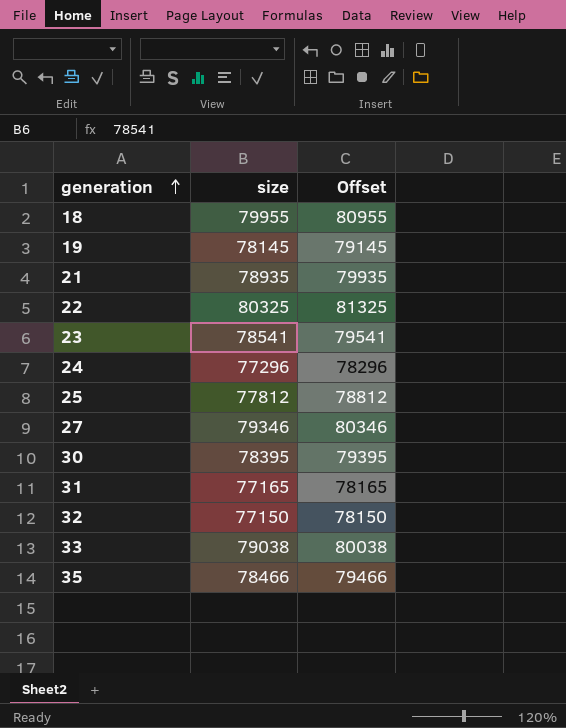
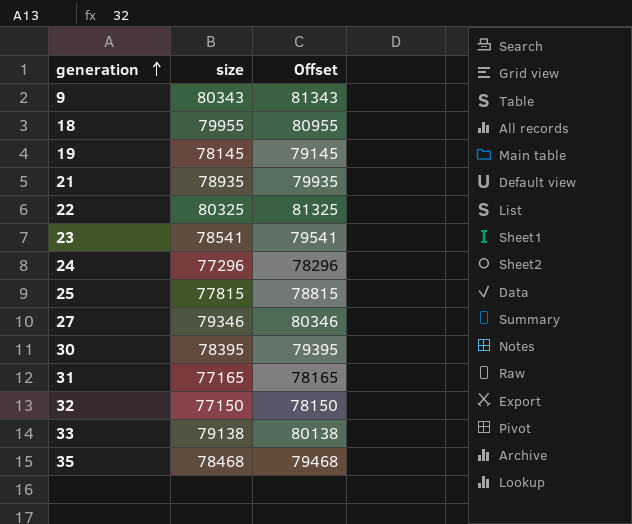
row 9: none -> 80343 | 81343
25 | size: 77812 -> 77815
25 | Offset: 78812 -> 78815
33 | size: 79038 -> 79138
33 | Offset: 80038 -> 80138
35 | size: 78466 -> 78468
35 | Offset: 79466 -> 79468

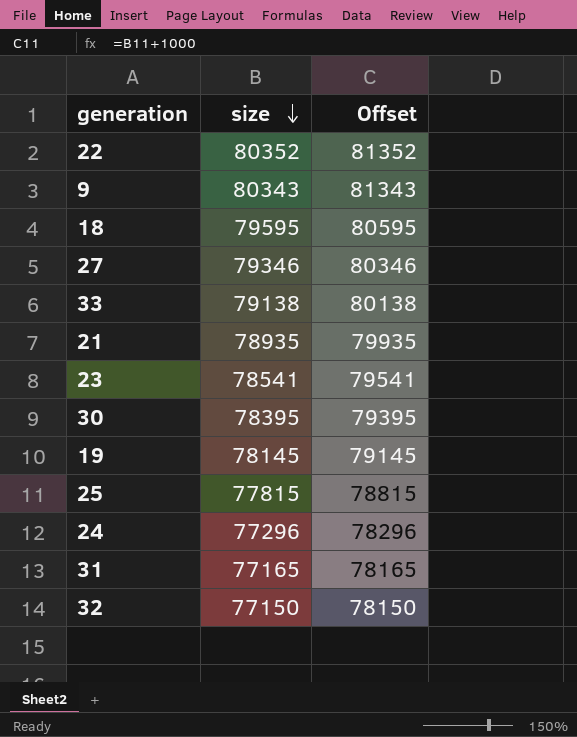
row order: generation ascending -> size descending
row 35: 78468 | 79468 -> none
22 | size: 80325 -> 80352
22 | Offset: 81325 -> 81352
18 | size: 79955 -> 79595
18 | Offset: 80955 -> 80595

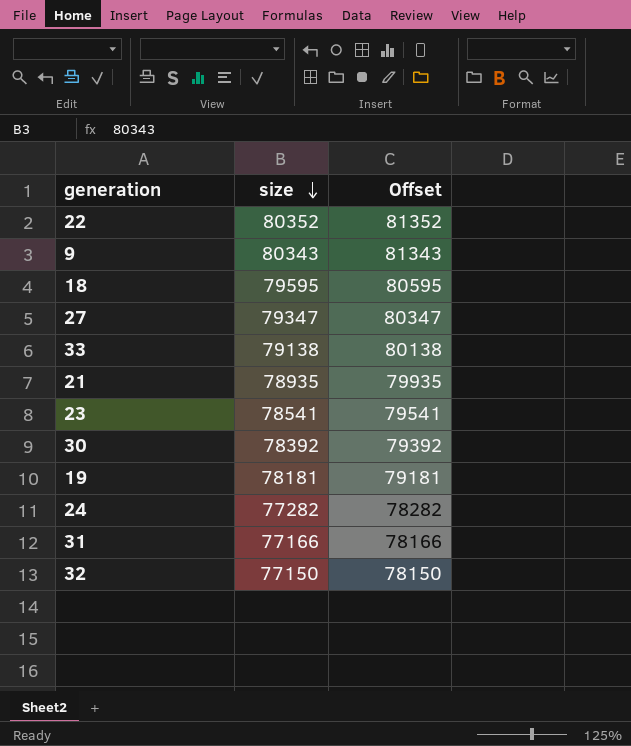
row 25: 77815 | 78815 -> none
27 | size: 79346 -> 79347
27 | Offset: 80346 -> 80347
30 | size: 78395 -> 78392
30 | Offset: 79395 -> 79392
19 | size: 78145 -> 78181
19 | Offset: 79145 -> 79181
24 | size: 77296 -> 77282
24 | Offset: 78296 -> 78282
31 | size: 77165 -> 77166
31 | Offset: 78165 -> 78166

